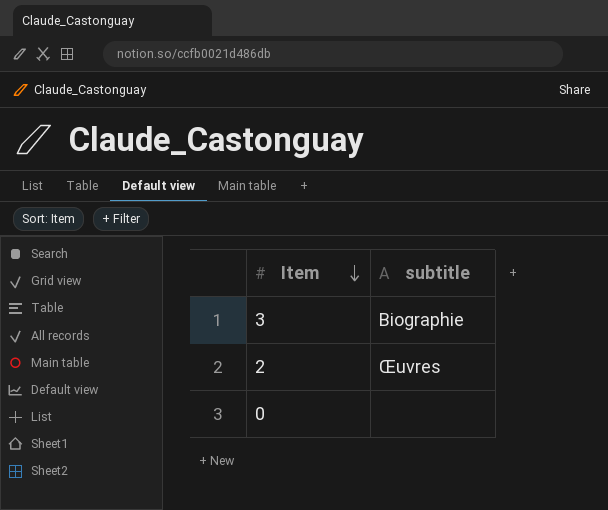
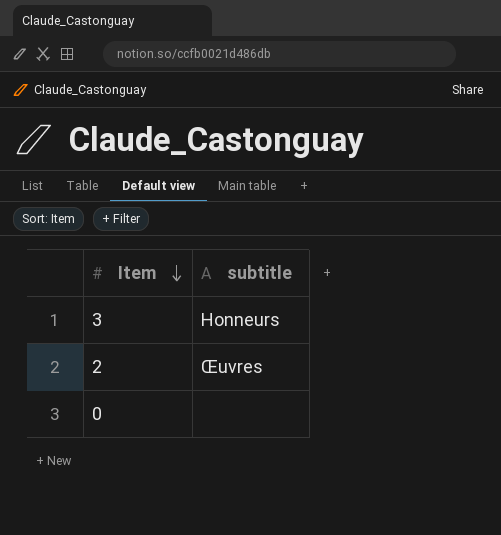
3 | subtitle: Biographie -> Honneurs

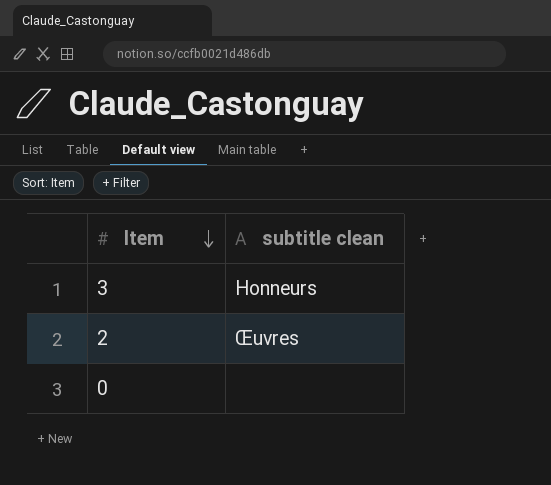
column name: subtitle -> subtitle clean

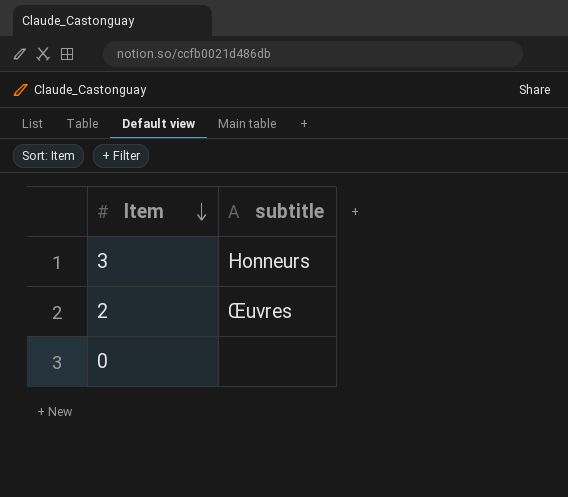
column name: subtitle clean -> subtitle

